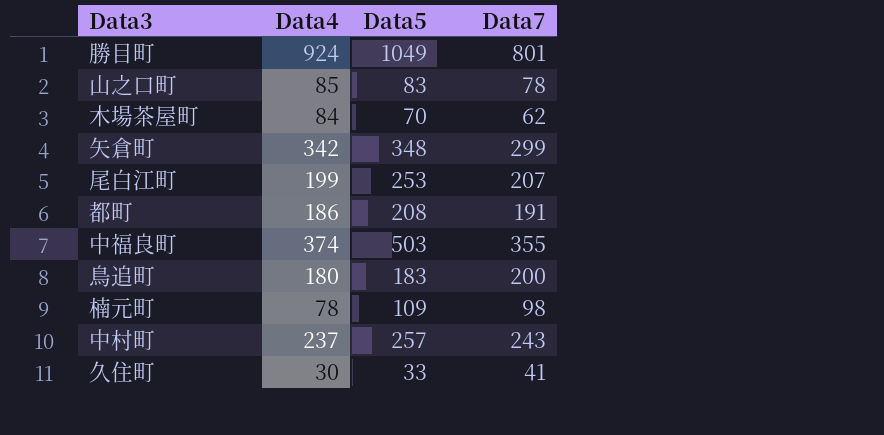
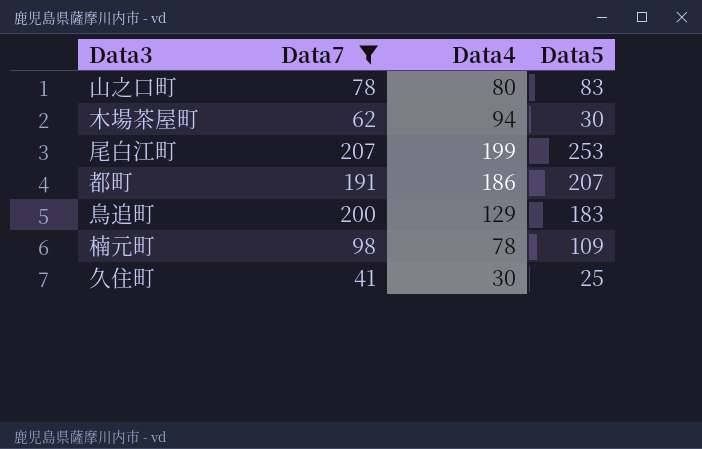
filter: none -> Data7 <= 207
column Data7 | position: 4 -> 2
山之口町 | Data4: 85 -> 80
木場茶屋町 | Data4: 84 -> 94
木場茶屋町 | Data5: 70 -> 30
都町 | Data5: 208 -> 207
鳥追町 | Data4: 180 -> 129
久住町 | Data5: 33 -> 25

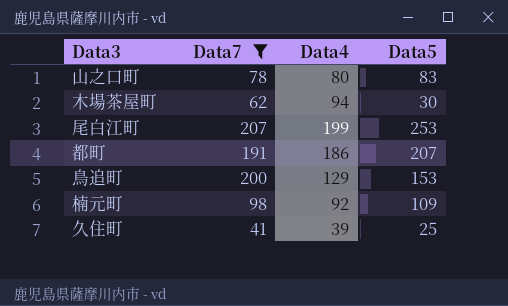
鳥追町 | Data5: 183 -> 153
楠元町 | Data4: 78 -> 92
久住町 | Data4: 30 -> 39

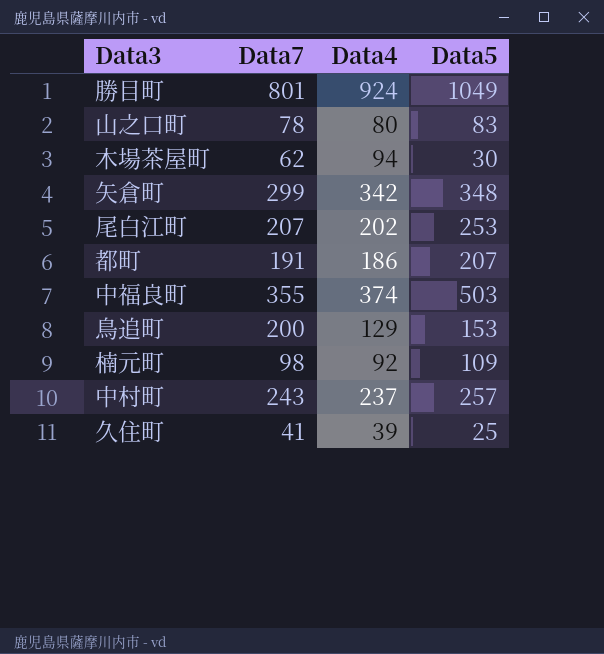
filter: Data7 <= 207 -> none
尾白江町 | Data4: 199 -> 202

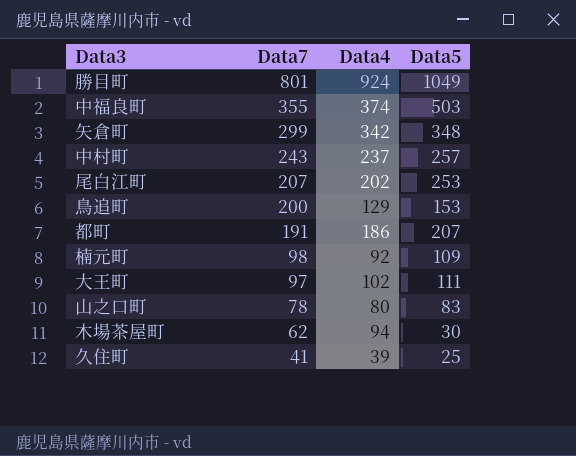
row order: none -> Data7 descending
row 大王町: none -> 97 | 102 | 111

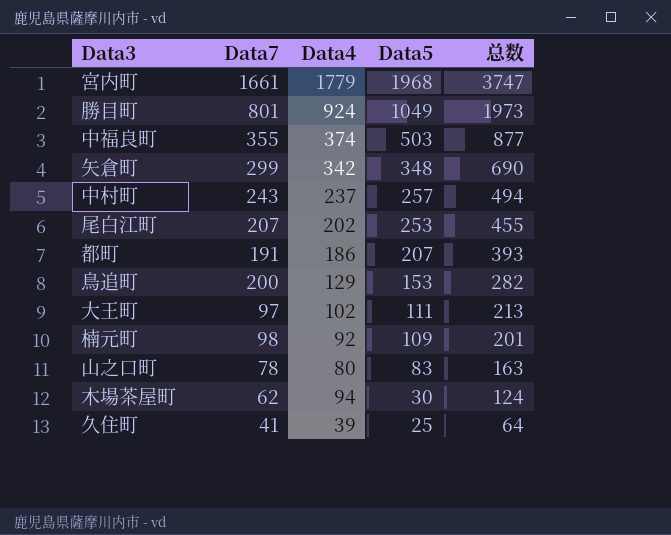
row order: Data7 descending -> Data5 descending
column 总数 | formula: none -> [Data4] + [Data5]
row 宮内町: none -> 1661 | 1779 | 1968 | 3747

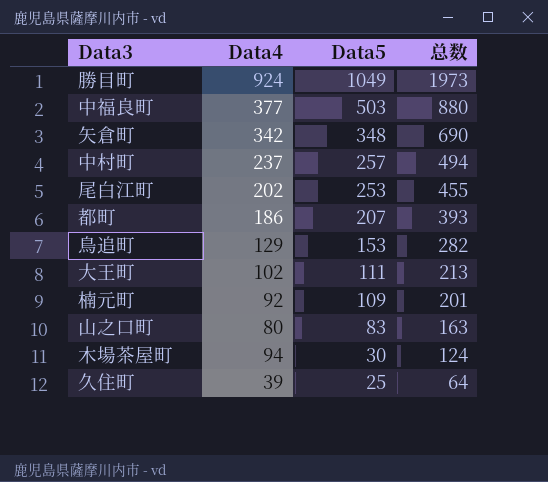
column Data7 | position: 2 -> none
row 宮内町: 1661 | 1779 | 1968 | 3747 -> none
中福良町 | Data4: 374 -> 377
中福良町 | 总数: 877 -> 880

